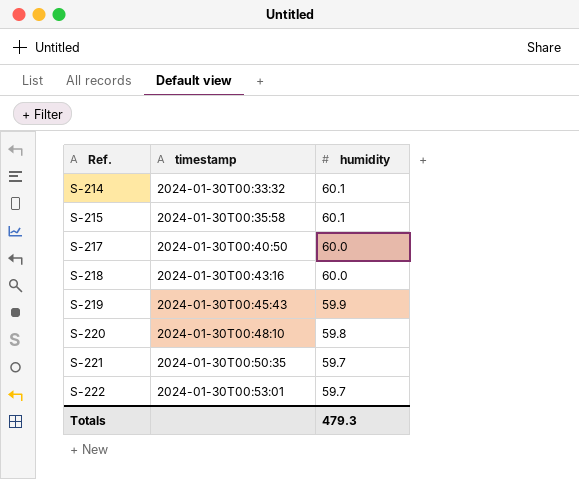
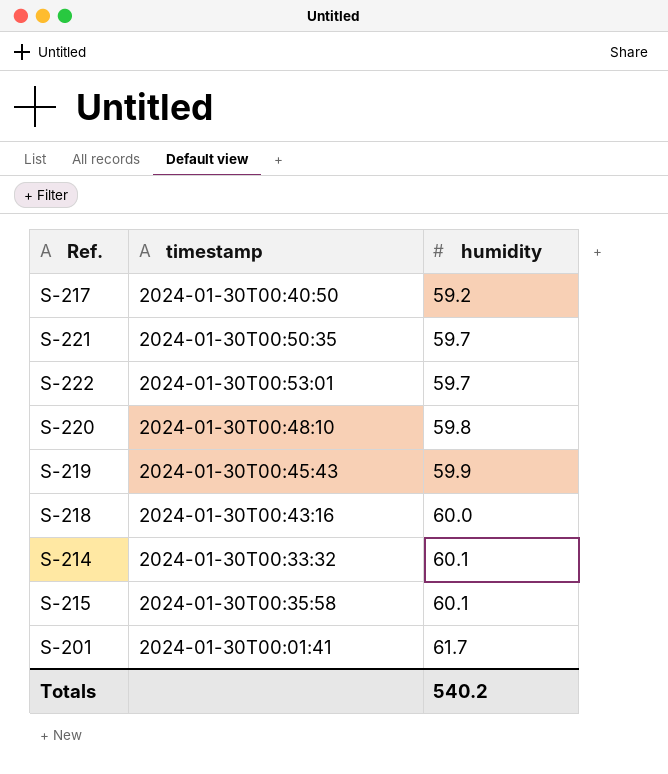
row order: Ref. ascending -> humidity ascending
S-217 | humidity: 60.0 -> 59.2
row S-201: none -> 2024-01-30T00:01:41 | 61.7
Totals | humidity: 479.3 -> 540.2

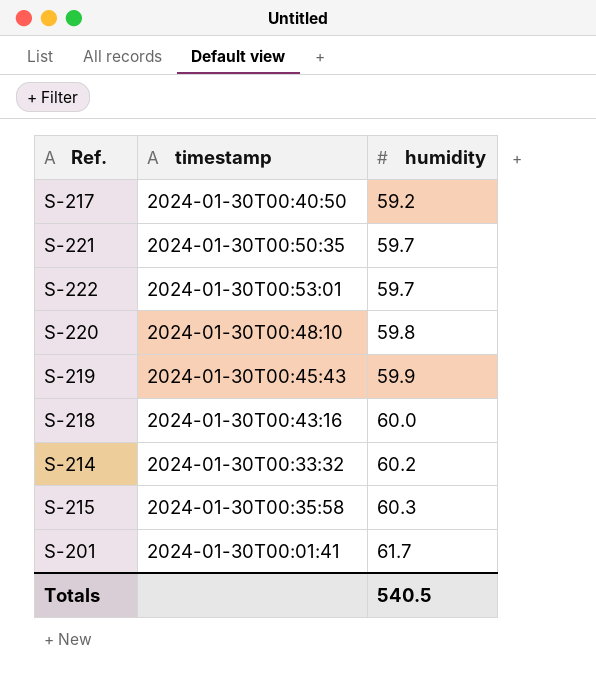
S-214 | humidity: 60.1 -> 60.2
S-215 | humidity: 60.1 -> 60.3
Totals | humidity: 540.2 -> 540.5

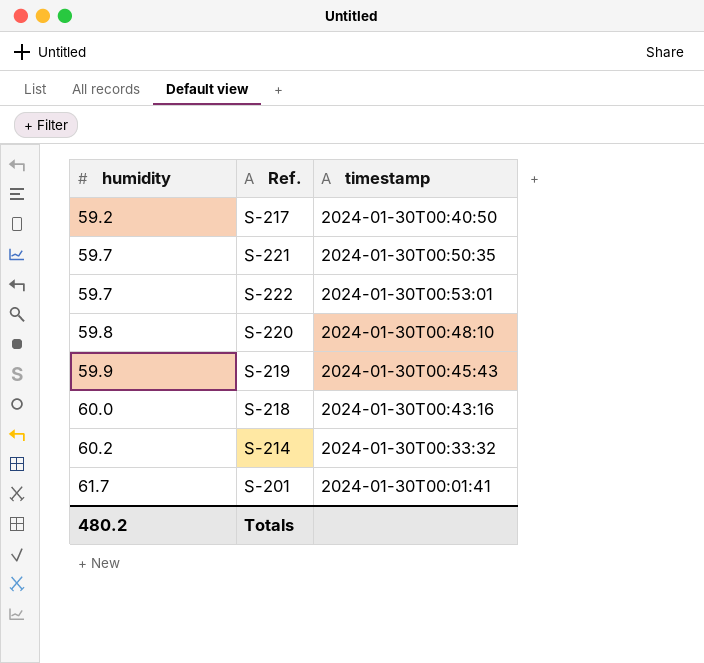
column humidity | position: 3 -> 1
row S-215: 2024-01-30T00:35:58 | 60.3 -> none
Totals | humidity: 540.5 -> 480.2

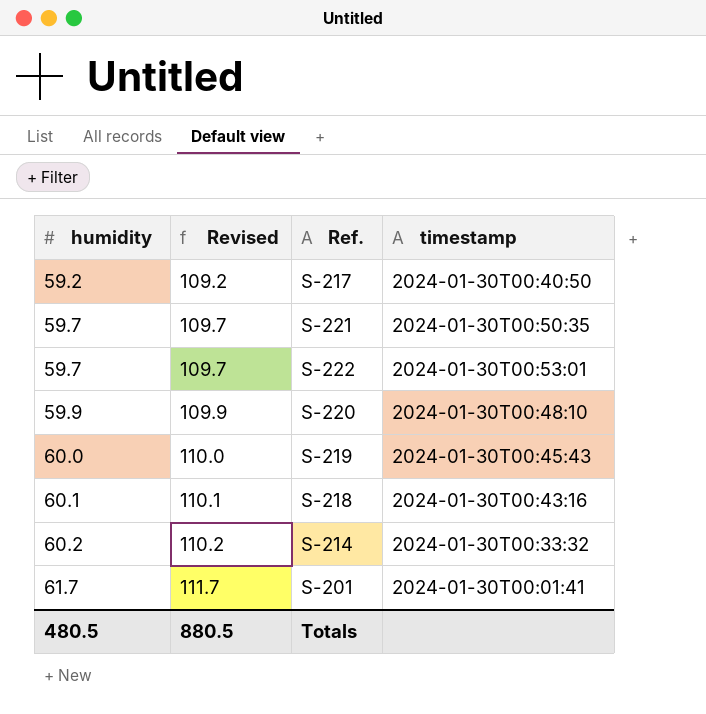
column Revised | formula: none -> [humidity] + 50
S-220 | humidity: 59.8 -> 59.9
S-219 | humidity: 59.9 -> 60.0
S-218 | humidity: 60.0 -> 60.1
Totals | humidity: 480.2 -> 480.5

